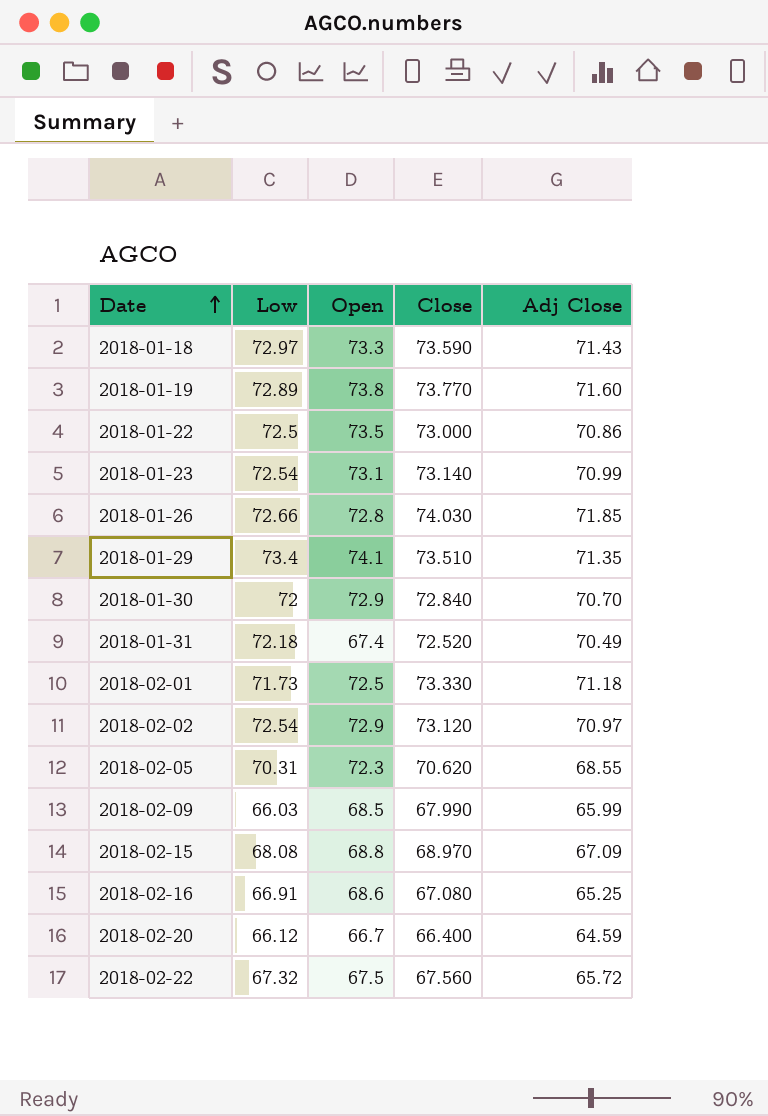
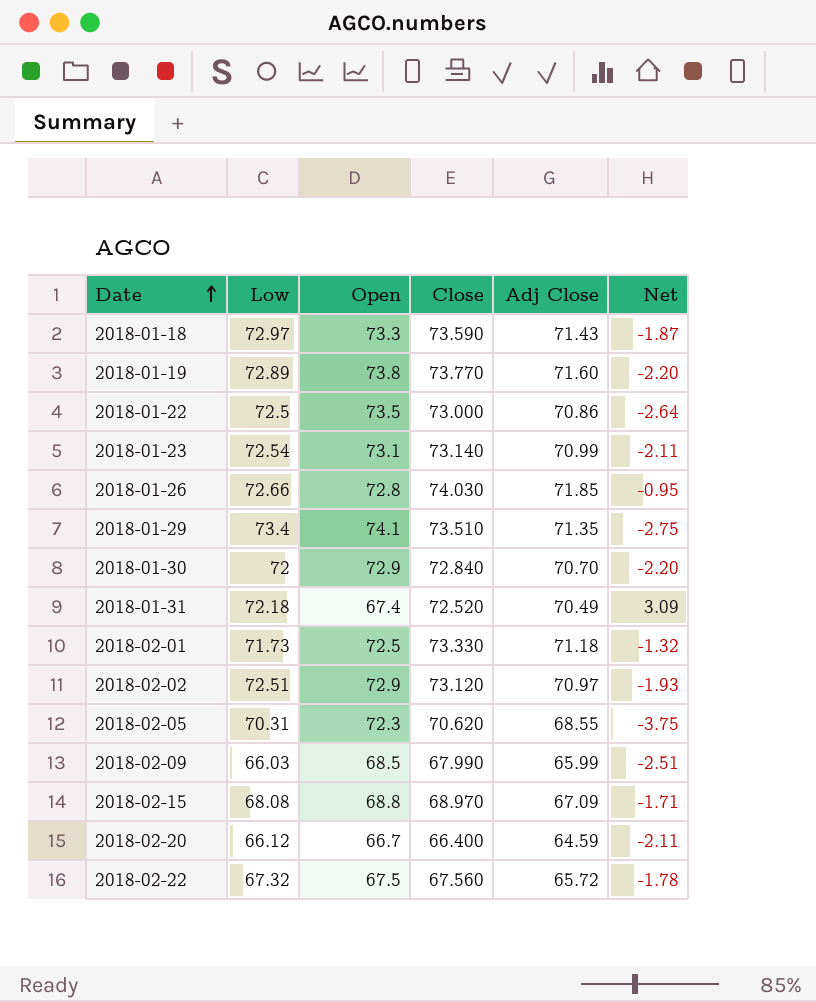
column Net | formula: none -> [Adj Close] - [Open]
row 2018-02-16: 66.91 | 68.6 | 67.080 | 65.25 -> none
2018-02-02 | Low: 72.54 -> 72.51

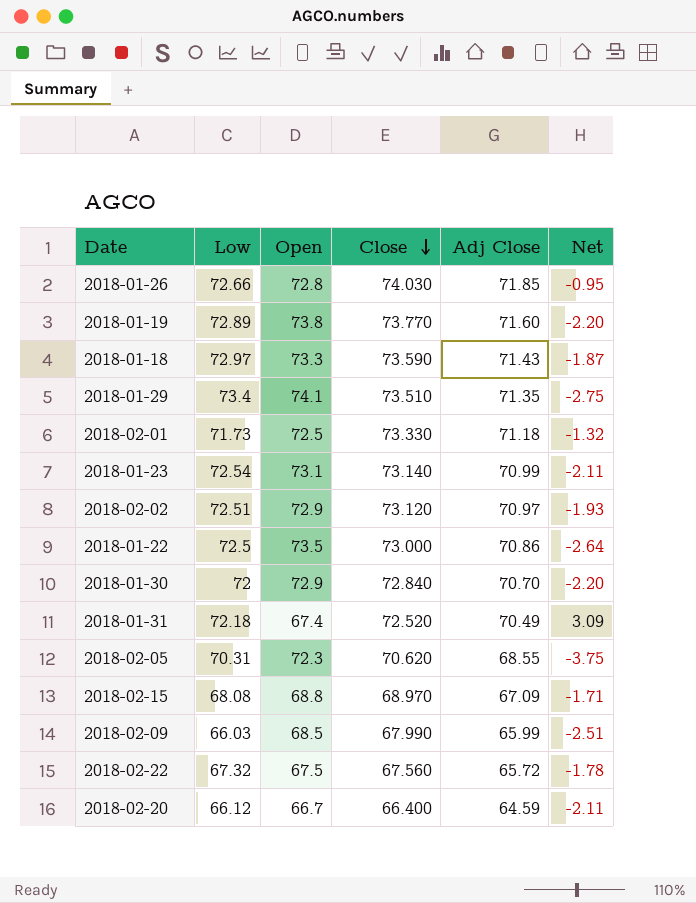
row order: Date ascending -> Close descending

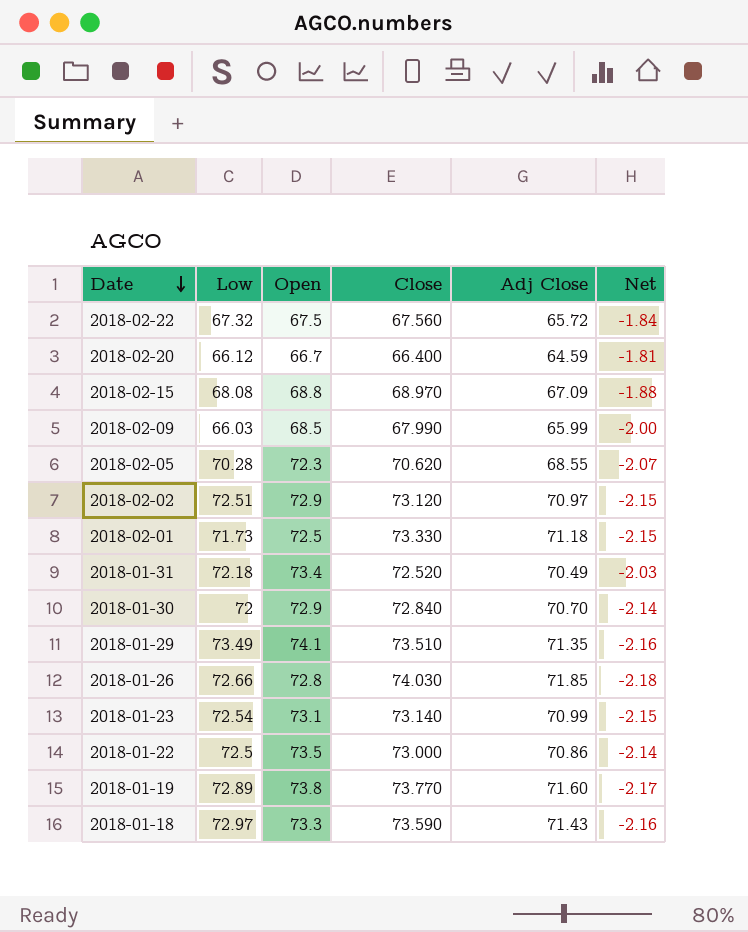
row order: Close descending -> Date descending
column Net | formula: [Adj Close] - [Open] -> [Adj Close] - [Close]
2018-02-05 | Low: 70.31 -> 70.28
2018-01-31 | Open: 67.4 -> 73.4
2018-01-29 | Low: 73.4 -> 73.49

